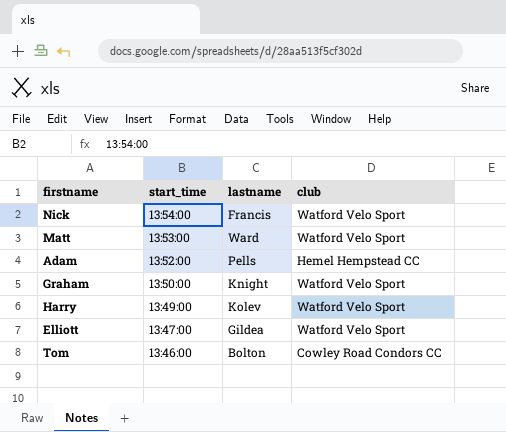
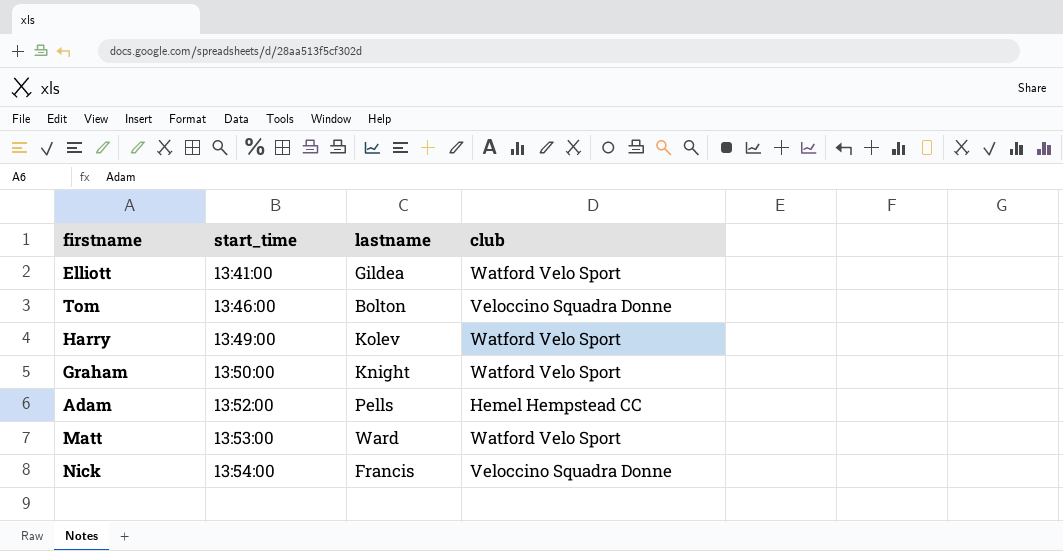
row order: start_time descending -> start_time ascending
Elliott | start_time: 13:47:00 -> 13:41:00
Tom | club: Cowley Road Condors CC -> Veloccino Squadra Donne
Nick | club: Watford Velo Sport -> Veloccino Squadra Donne

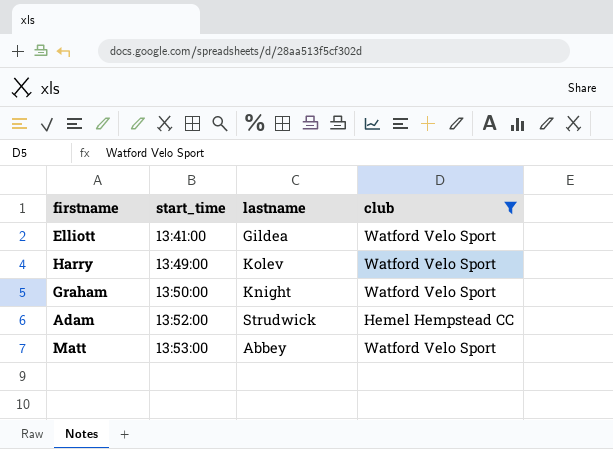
filter: none -> club != Veloccino Squadra Donne
Adam | lastname: Pells -> Strudwick
Matt | lastname: Ward -> Abbey

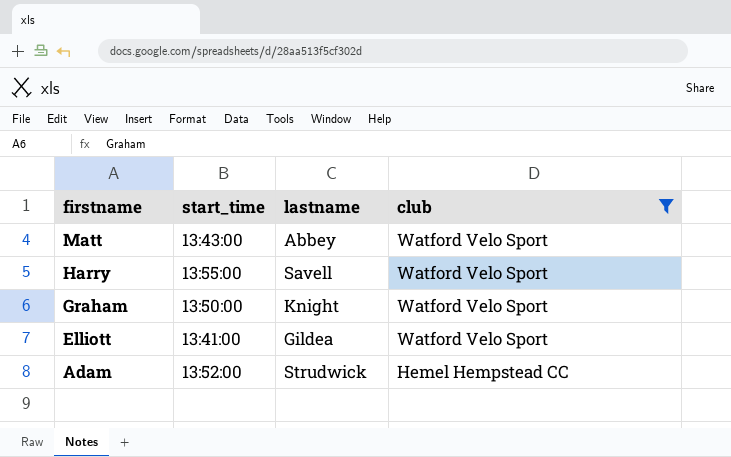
row order: start_time ascending -> firstname descending
Matt | start_time: 13:53:00 -> 13:43:00
Harry | start_time: 13:49:00 -> 13:55:00
Harry | lastname: Kolev -> Savell

